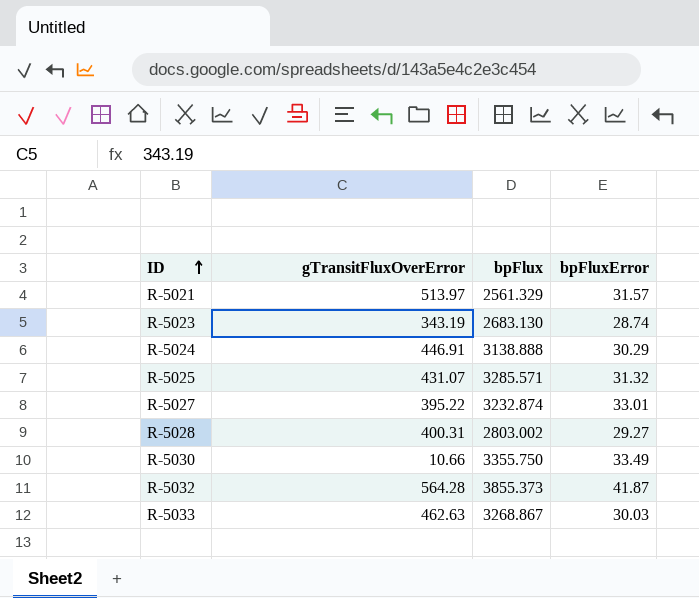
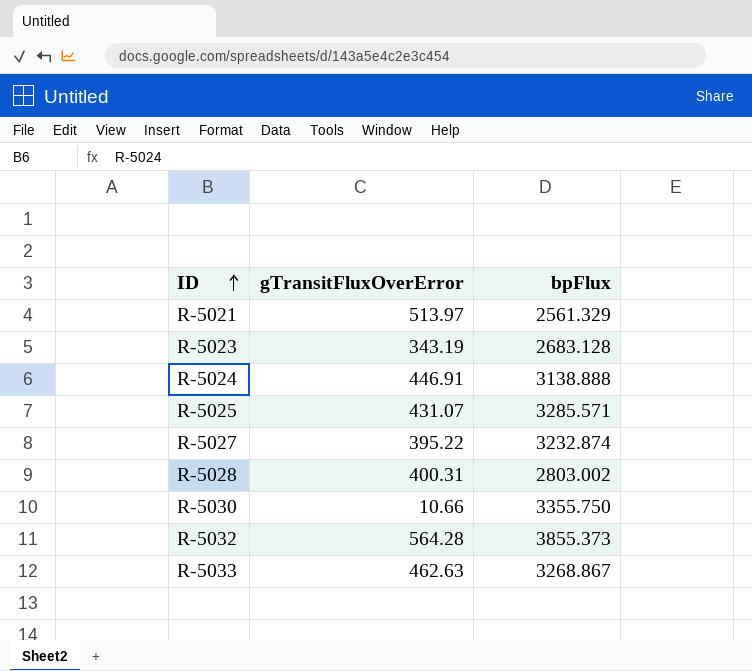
column bpFluxError | position: 4 -> none
R-5023 | bpFlux: 2683.130 -> 2683.128

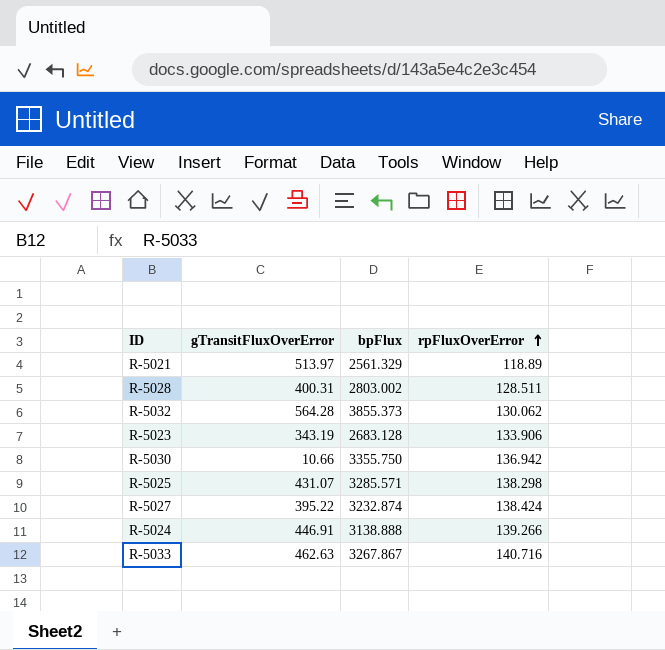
row order: ID ascending -> rpFluxOverError ascending
column rpFluxOverError | position: none -> 4
R-5033 | bpFlux: 3268.867 -> 3267.867

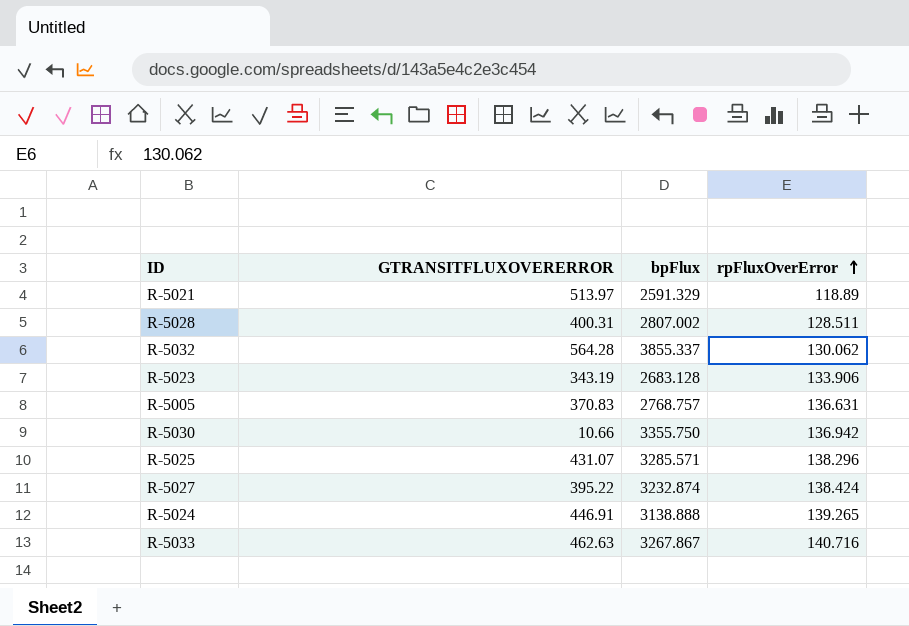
column name: gTransitFluxOverError -> GTRANSITFLUXOVERERROR
R-5021 | bpFlux: 2561.329 -> 2591.329
R-5028 | bpFlux: 2803.002 -> 2807.002
R-5032 | bpFlux: 3855.373 -> 3855.337
row R-5005: none -> 370.83 | 2768.757 | 136.631
R-5025 | rpFluxOverError: 138.298 -> 138.296
R-5024 | rpFluxOverError: 139.266 -> 139.265

